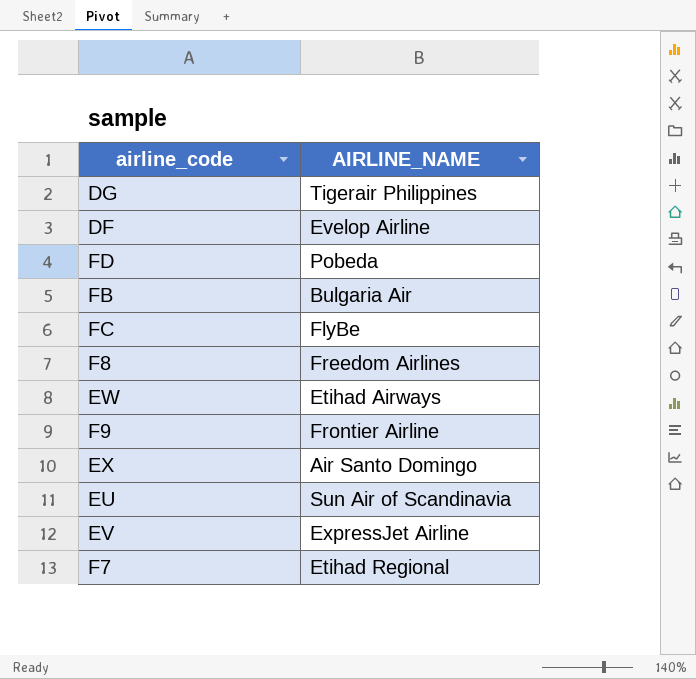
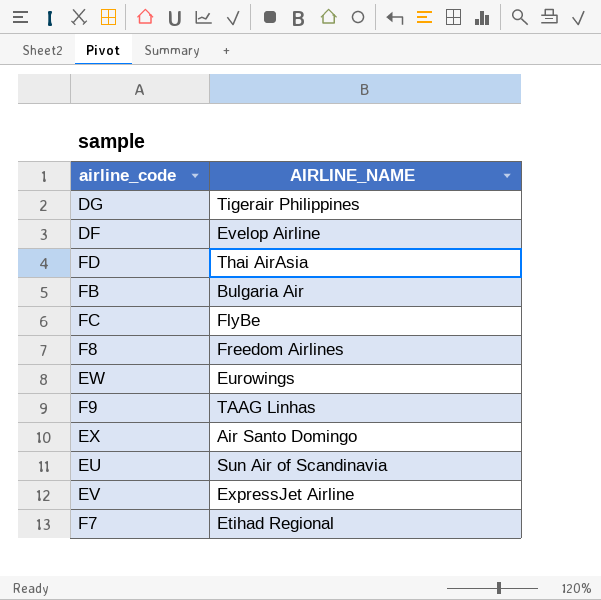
FD | AIRLINE_NAME: Pobeda -> Thai AirAsia
EW | AIRLINE_NAME: Etihad Airways -> Eurowings
F9 | AIRLINE_NAME: Frontier Airline -> TAAG Linhas

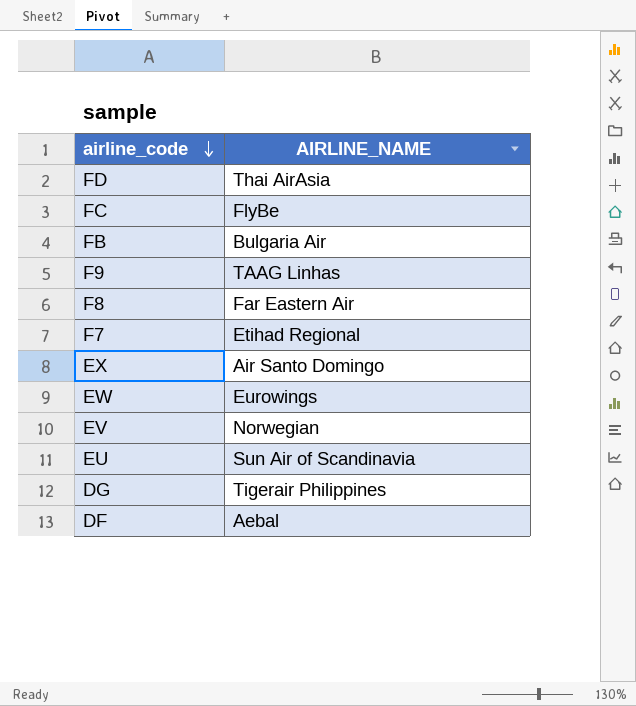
row order: none -> airline_code descending
F8 | AIRLINE_NAME: Freedom Airlines -> Far Eastern Air
EV | AIRLINE_NAME: ExpressJet Airline -> Norwegian
DF | AIRLINE_NAME: Evelop Airline -> Aebal

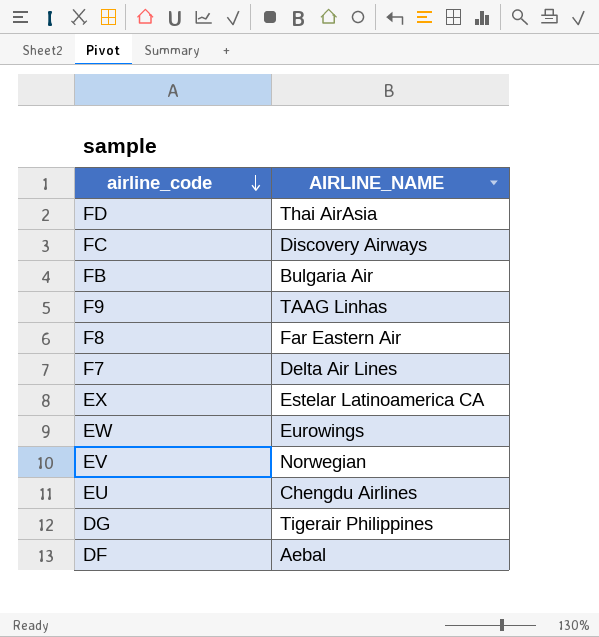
FC | AIRLINE_NAME: FlyBe -> Discovery Airways
F7 | AIRLINE_NAME: Etihad Regional -> Delta Air Lines
EX | AIRLINE_NAME: Air Santo Domingo -> Estelar Latinoamerica CA
EU | AIRLINE_NAME: Sun Air of Scandinavia -> Chengdu Airlines

